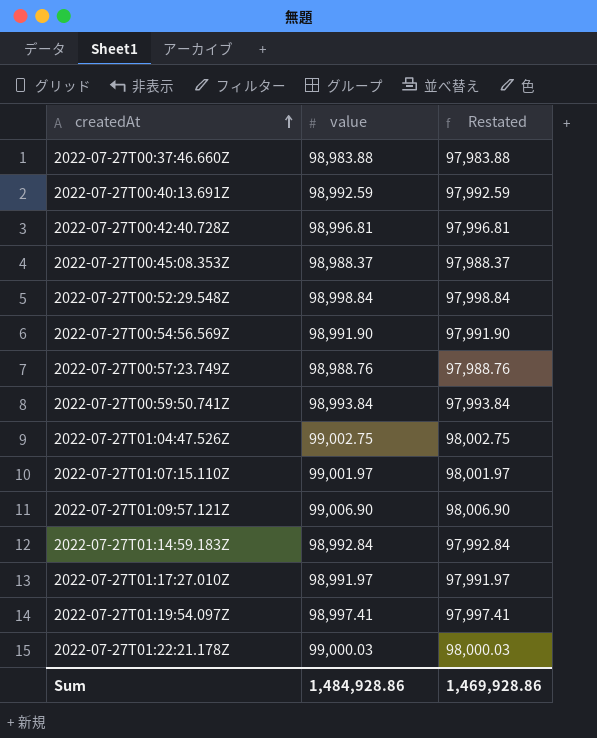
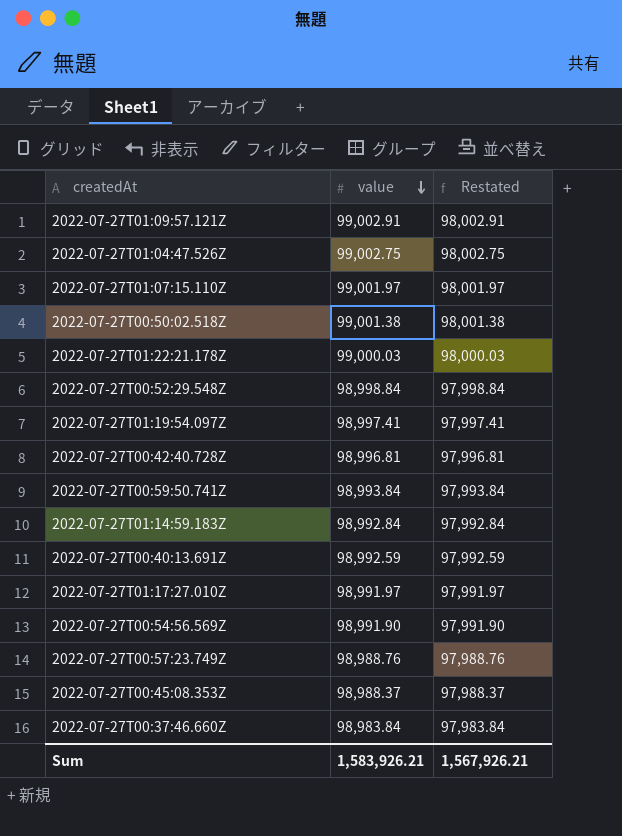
row order: createdAt ascending -> value descending
2022-07-27T01:09:57.121Z | value: 99,006.90 -> 99,002.91
2022-07-27T01:09:57.121Z | Restated: 98,006.90 -> 98,002.91
row 2022-07-27T00:50:02.518Z: none -> 99,001.38 | 98,001.38
2022-07-27T00:37:46.660Z | value: 98,983.88 -> 98,983.84
2022-07-27T00:37:46.660Z | Restated: 97,983.88 -> 97,983.84
Sum | value: 1,484,928.86 -> 1,583,926.21
Sum | Restated: 1,469,928.86 -> 1,567,926.21

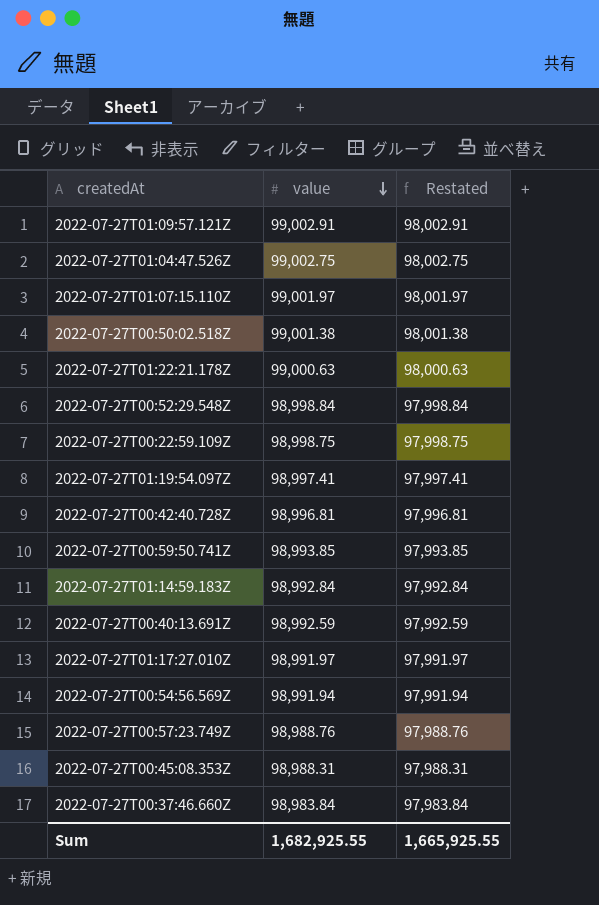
2022-07-27T01:22:21.178Z | value: 99,000.03 -> 99,000.63
2022-07-27T01:22:21.178Z | Restated: 98,000.03 -> 98,000.63
row 2022-07-27T00:22:59.109Z: none -> 98,998.75 | 97,998.75
2022-07-27T00:59:50.741Z | value: 98,993.84 -> 98,993.85
2022-07-27T00:59:50.741Z | Restated: 97,993.84 -> 97,993.85
2022-07-27T00:54:56.569Z | value: 98,991.90 -> 98,991.94
2022-07-27T00:54:56.569Z | Restated: 97,991.90 -> 97,991.94
2022-07-27T00:45:08.353Z | value: 98,988.37 -> 98,988.31
2022-07-27T00:45:08.353Z | Restated: 97,988.37 -> 97,988.31
Sum | value: 1,583,926.21 -> 1,682,925.55
Sum | Restated: 1,567,926.21 -> 1,665,925.55

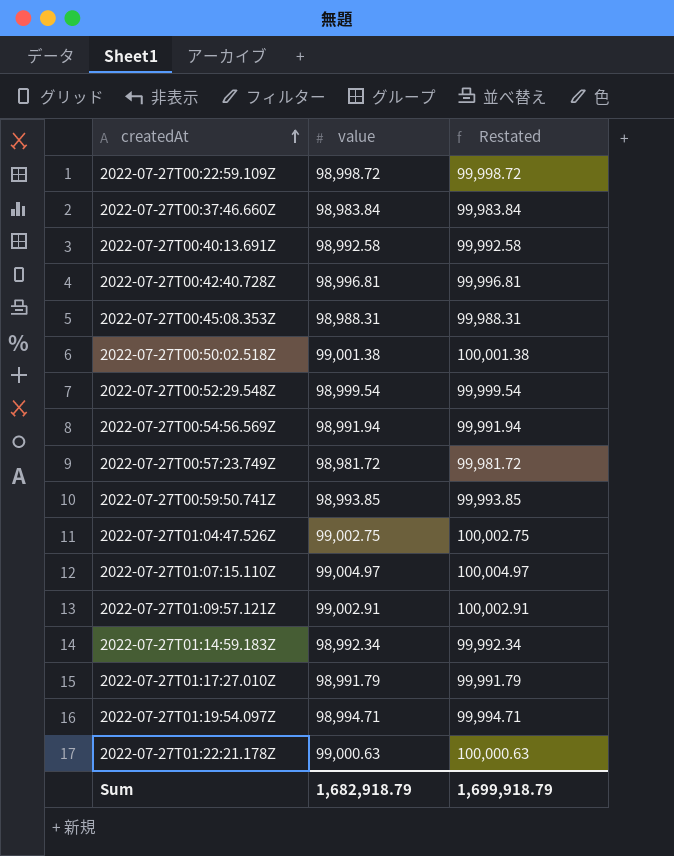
row order: value descending -> createdAt ascending
column Restated | formula: [value] - 1000 -> [value] + 1000
2022-07-27T00:22:59.109Z | value: 98,998.75 -> 98,998.72
2022-07-27T00:40:13.691Z | value: 98,992.59 -> 98,992.58
2022-07-27T00:52:29.548Z | value: 98,998.84 -> 98,999.54
2022-07-27T00:57:23.749Z | value: 98,988.76 -> 98,981.72
2022-07-27T01:07:15.110Z | value: 99,001.97 -> 99,004.97
2022-07-27T01:14:59.183Z | value: 98,992.84 -> 98,992.34
2022-07-27T01:17:27.010Z | value: 98,991.97 -> 98,991.79
2022-07-27T01:19:54.097Z | value: 98,997.41 -> 98,994.71
Sum | value: 1,682,925.55 -> 1,682,918.79
Sum | Restated: 1,665,925.55 -> 1,699,918.79

